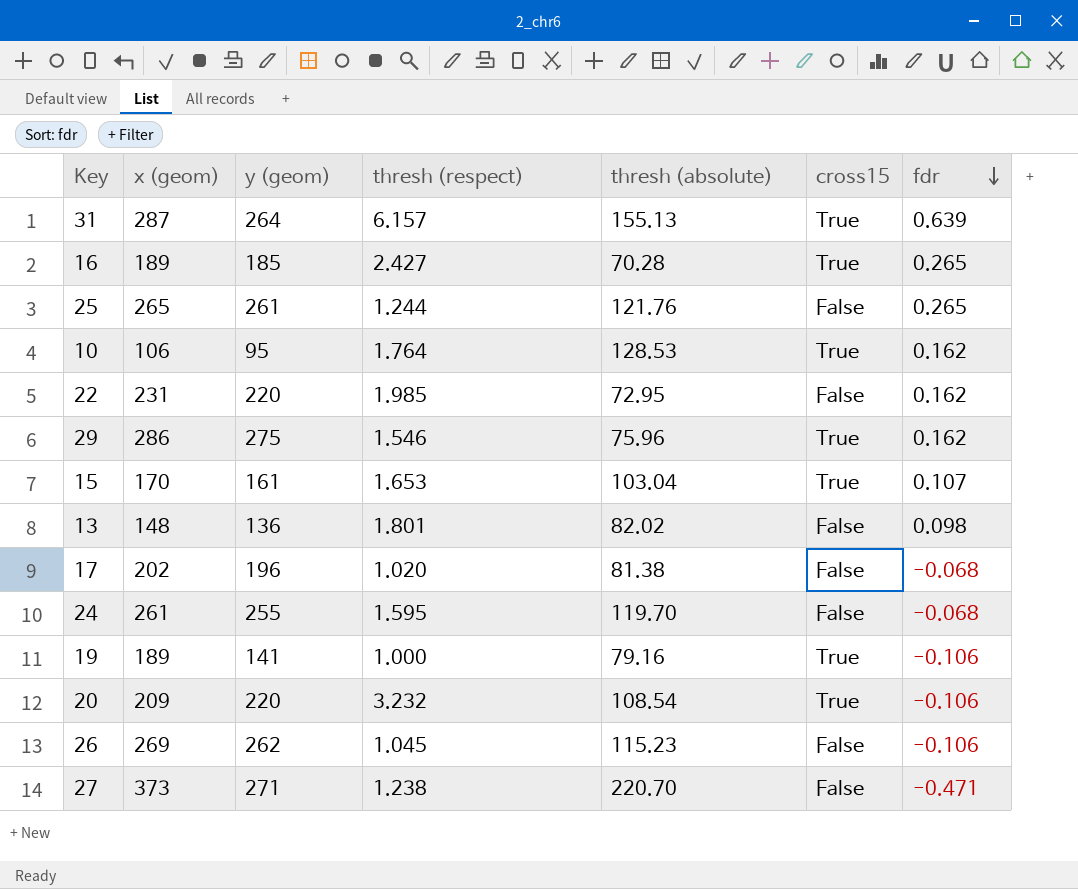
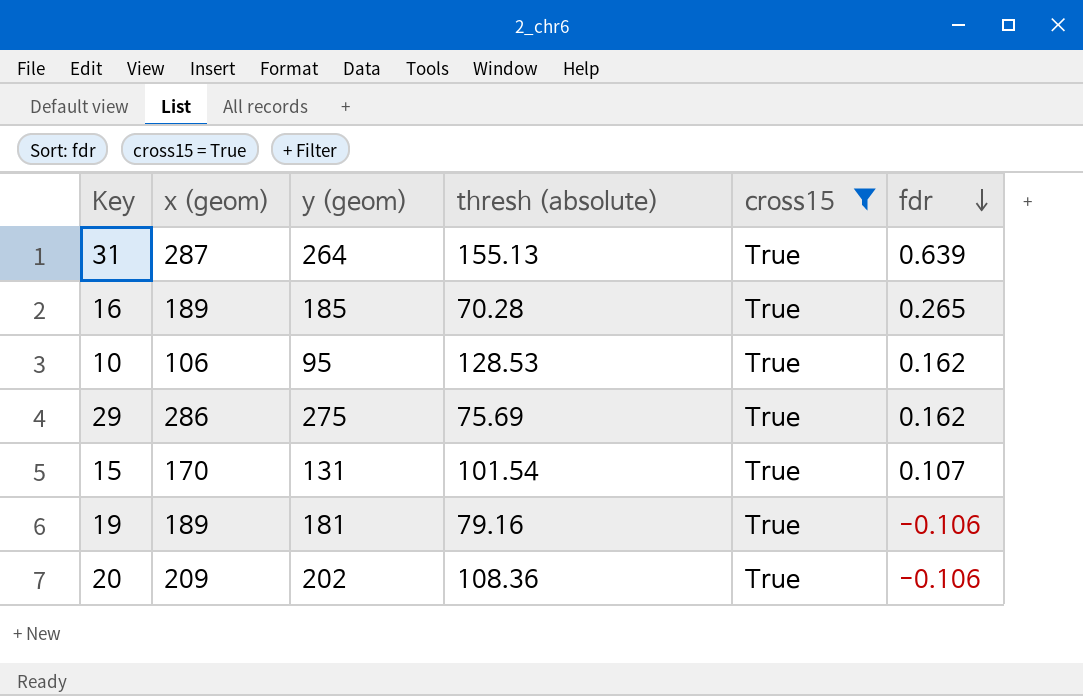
filter: none -> cross15 = True
column thresh (respect) | position: 4 -> none
29 | thresh (absolute): 75.96 -> 75.69
15 | y (geom): 161 -> 131
15 | thresh (absolute): 103.04 -> 101.54
19 | y (geom): 141 -> 181
20 | y (geom): 220 -> 202
20 | thresh (absolute): 108.54 -> 108.36

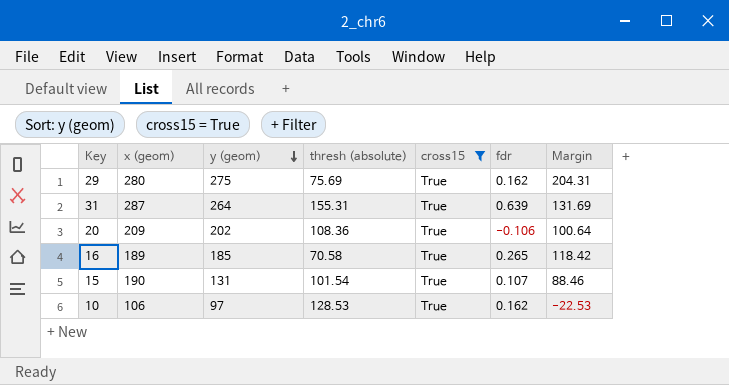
row order: fdr descending -> y (geom) descending
column Margin | formula: none -> [x (geom)] - [thresh (absolute)]
row 19: 189 | 181 | 79.16 | True | -0.106 -> none
29 | x (geom): 286 -> 280
31 | thresh (absolute): 155.13 -> 155.31
16 | thresh (absolute): 70.28 -> 70.58
15 | x (geom): 170 -> 190
10 | y (geom): 95 -> 97

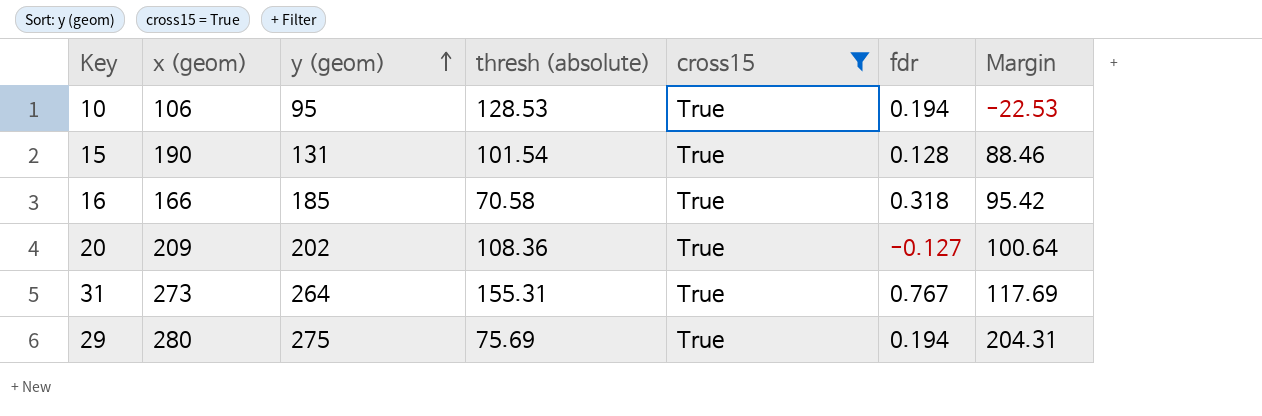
row order: y (geom) descending -> y (geom) ascending
10 | y (geom): 97 -> 95
10 | fdr: 0.162 -> 0.194
15 | fdr: 0.107 -> 0.128
16 | x (geom): 189 -> 166
16 | fdr: 0.265 -> 0.318
16 | Margin: 118.42 -> 95.42
20 | fdr: -0.106 -> -0.127
31 | x (geom): 287 -> 273
31 | fdr: 0.639 -> 0.767
31 | Margin: 131.69 -> 117.69
29 | fdr: 0.162 -> 0.194

